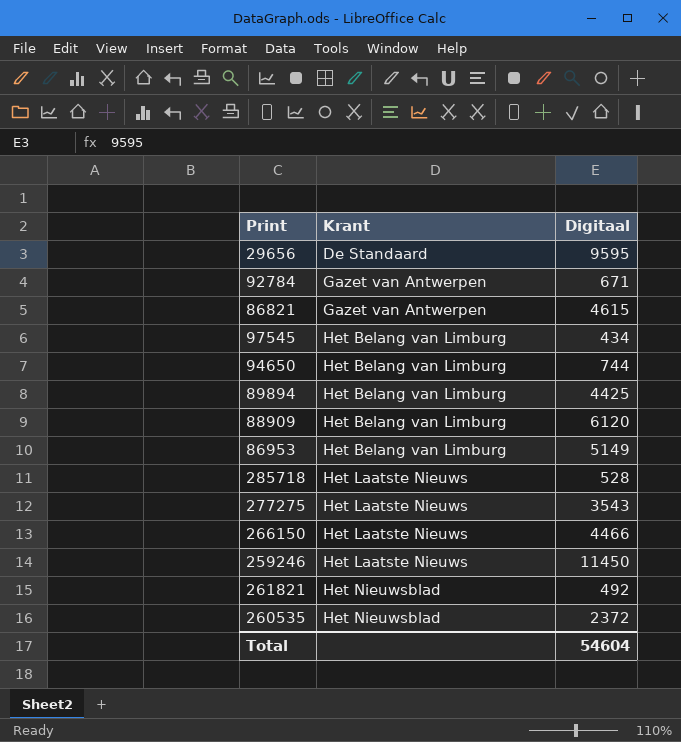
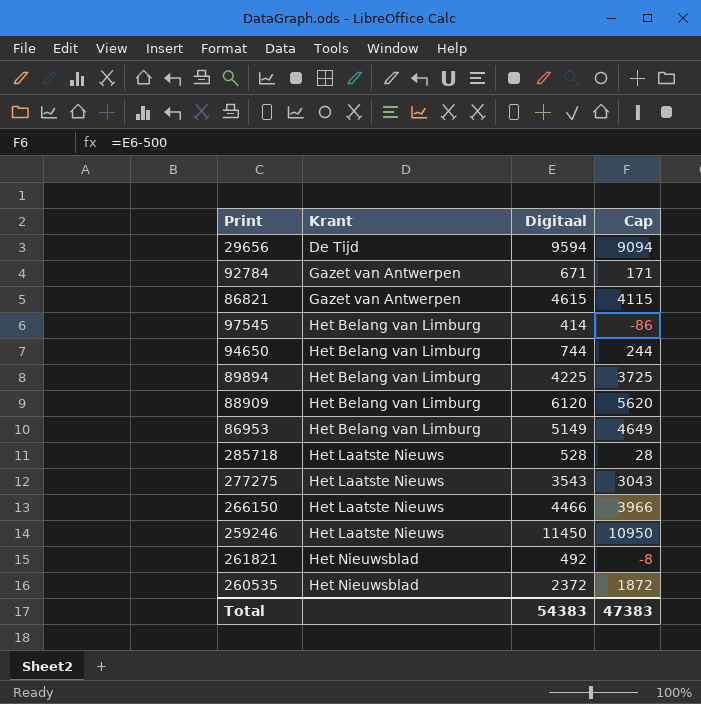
column Cap | formula: none -> [Digitaal] - 500
29656 | Krant: De Standaard -> De Tijd
29656 | Digitaal: 9595 -> 9594
97545 | Digitaal: 434 -> 414
89894 | Digitaal: 4425 -> 4225
Total | Digitaal: 54604 -> 54383

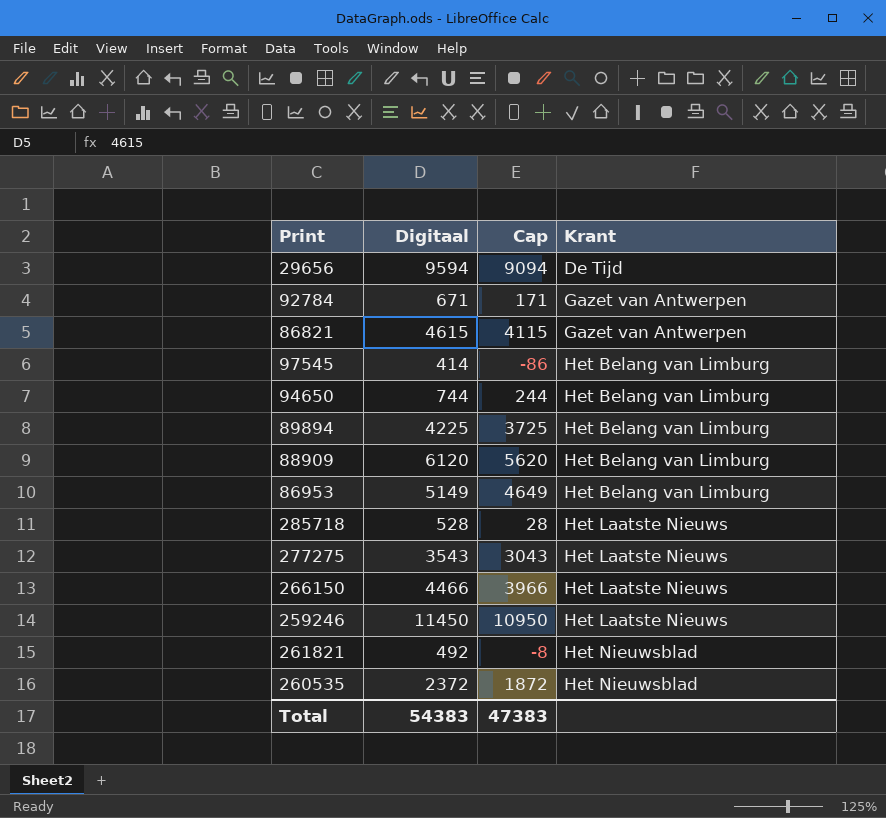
column Krant | position: 2 -> 4

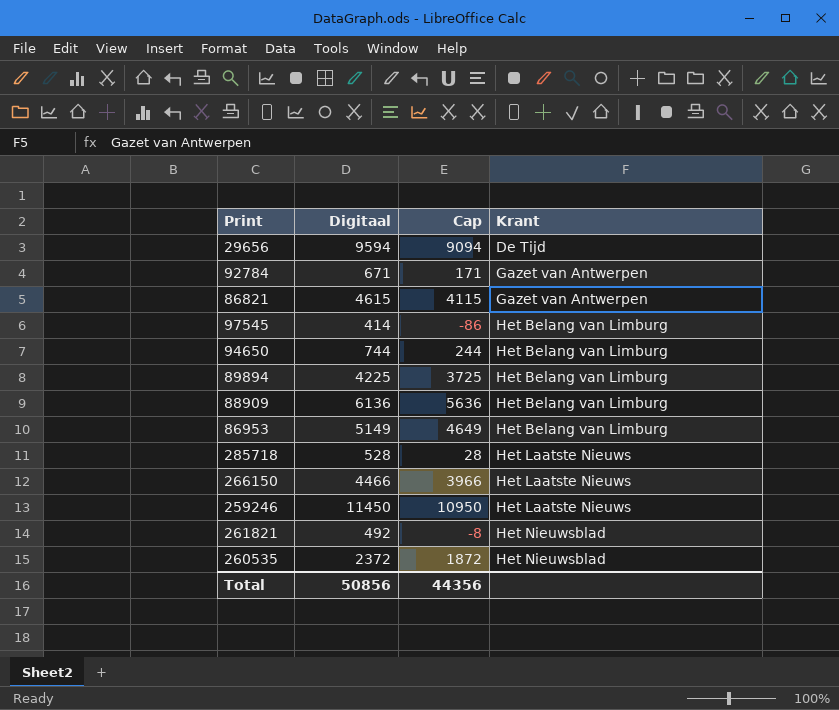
row 277275: 3543 | 3043 | Het Laatste Nieuws -> none
88909 | Digitaal: 6120 -> 6136
88909 | Cap: 5620 -> 5636
Total | Digitaal: 54383 -> 50856
Total | Cap: 47383 -> 44356

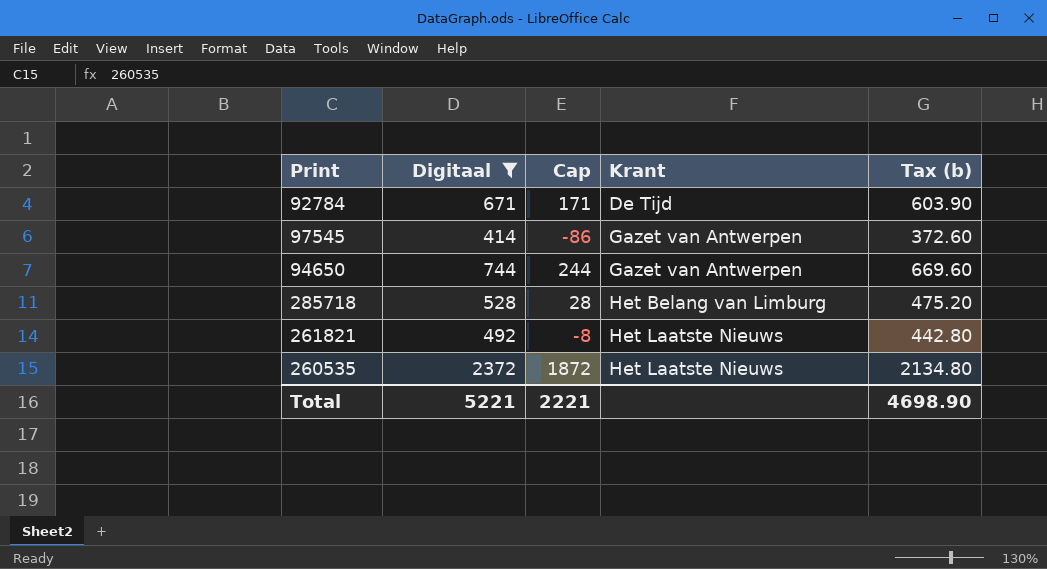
filter: none -> Digitaal <= 2372
column Tax (b) | formula: none -> [Digitaal] * 0.9
92784 | Krant: Gazet van Antwerpen -> De Tijd
97545 | Krant: Het Belang van Limburg -> Gazet van Antwerpen
94650 | Krant: Het Belang van Limburg -> Gazet van Antwerpen
285718 | Krant: Het Laatste Nieuws -> Het Belang van Limburg
261821 | Krant: Het Nieuwsblad -> Het Laatste Nieuws
260535 | Krant: Het Nieuwsblad -> Het Laatste Nieuws
Total | Digitaal: 50856 -> 5221
Total | Cap: 44356 -> 2221

